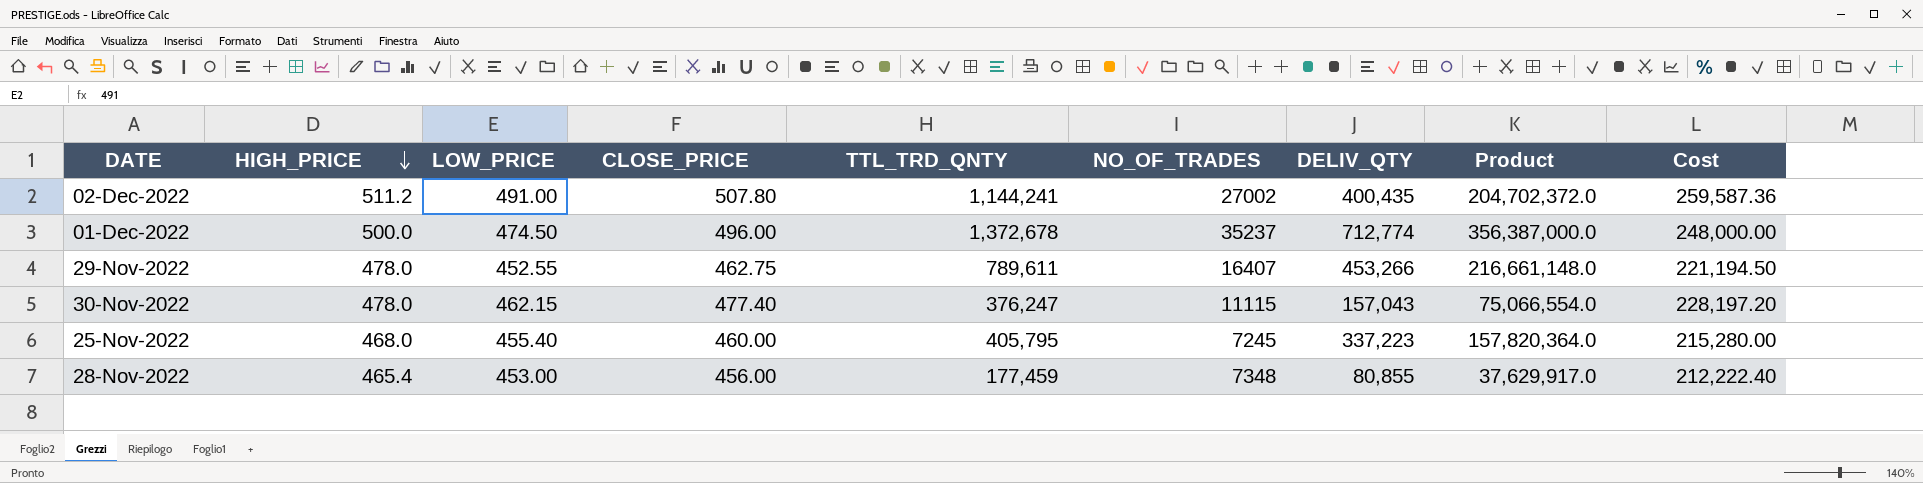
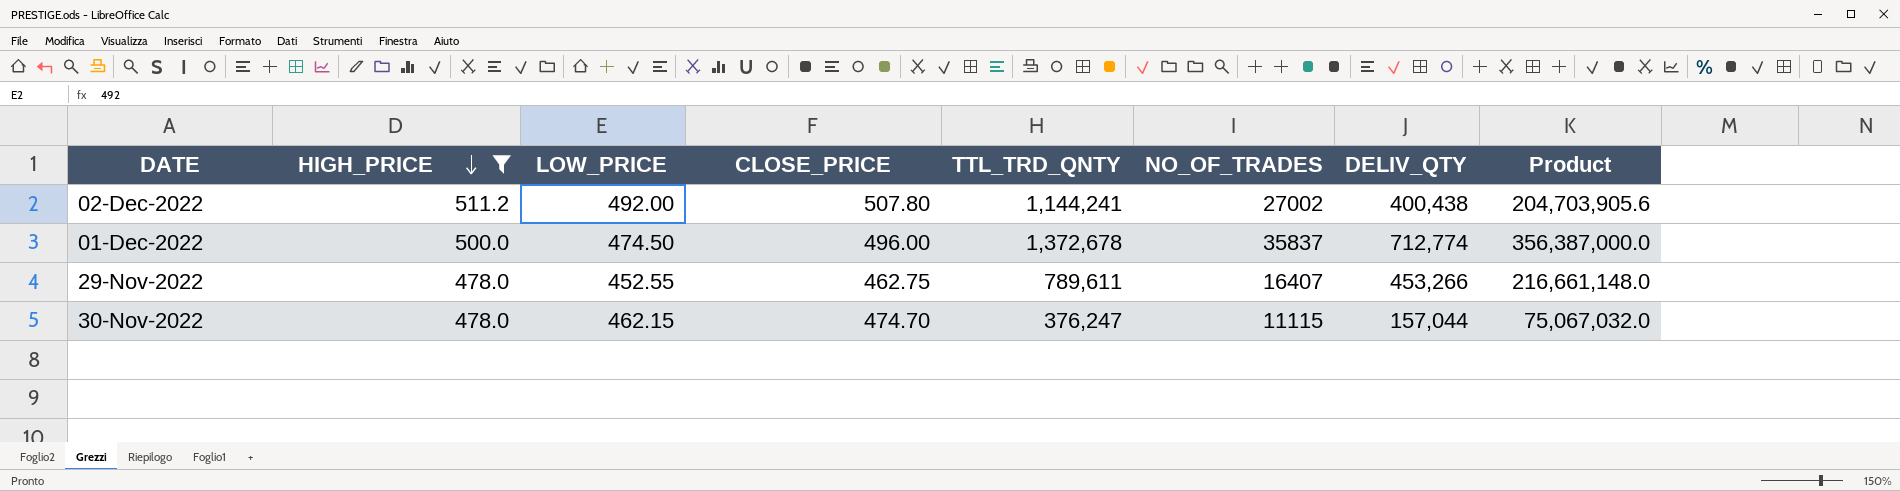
filter: none -> HIGH_PRICE >= 478.0
column Cost | formula: [HIGH_PRICE] * [CLOSE_PRICE] -> none
02-Dec-2022 | LOW_PRICE: 491.00 -> 492.00
02-Dec-2022 | DELIV_QTY: 400,435 -> 400,438
02-Dec-2022 | Product: 204,702,372.0 -> 204,703,905.6
01-Dec-2022 | NO_OF_TRADES: 35237 -> 35837
30-Nov-2022 | CLOSE_PRICE: 477.40 -> 474.70
30-Nov-2022 | DELIV_QTY: 157,043 -> 157,044
30-Nov-2022 | Product: 75,066,554.0 -> 75,067,032.0

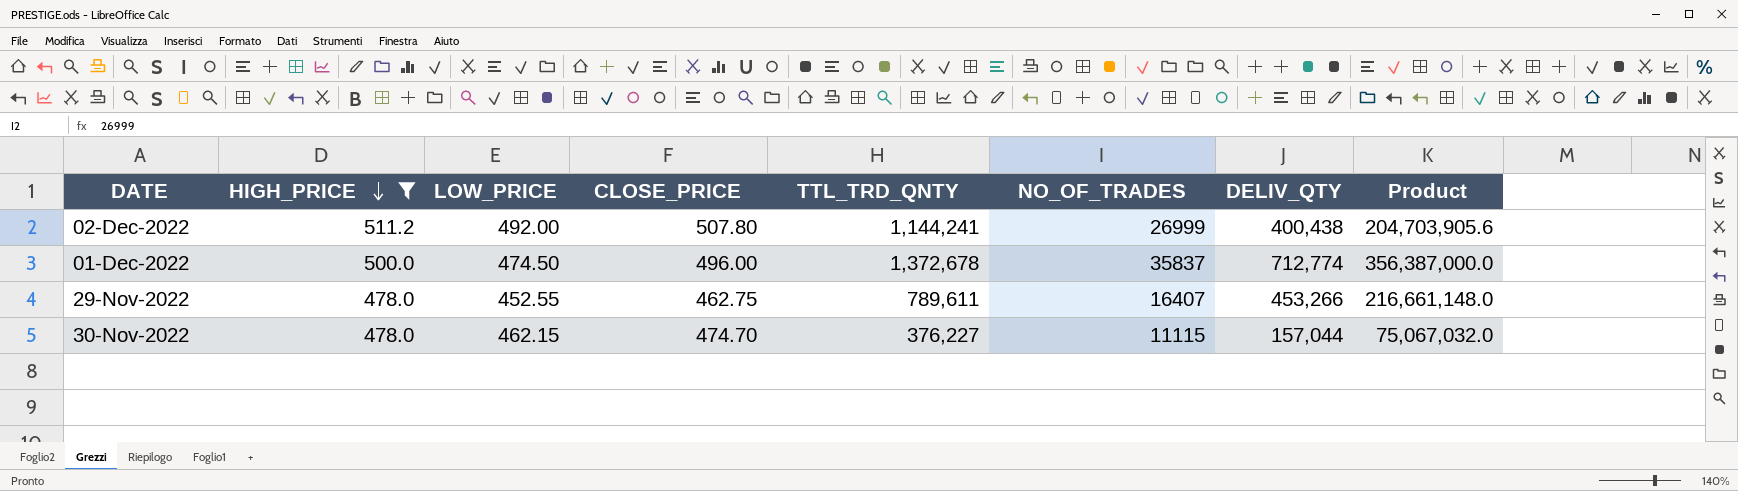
02-Dec-2022 | NO_OF_TRADES: 27002 -> 26999
30-Nov-2022 | TTL_TRD_QNTY: 376,247 -> 376,227

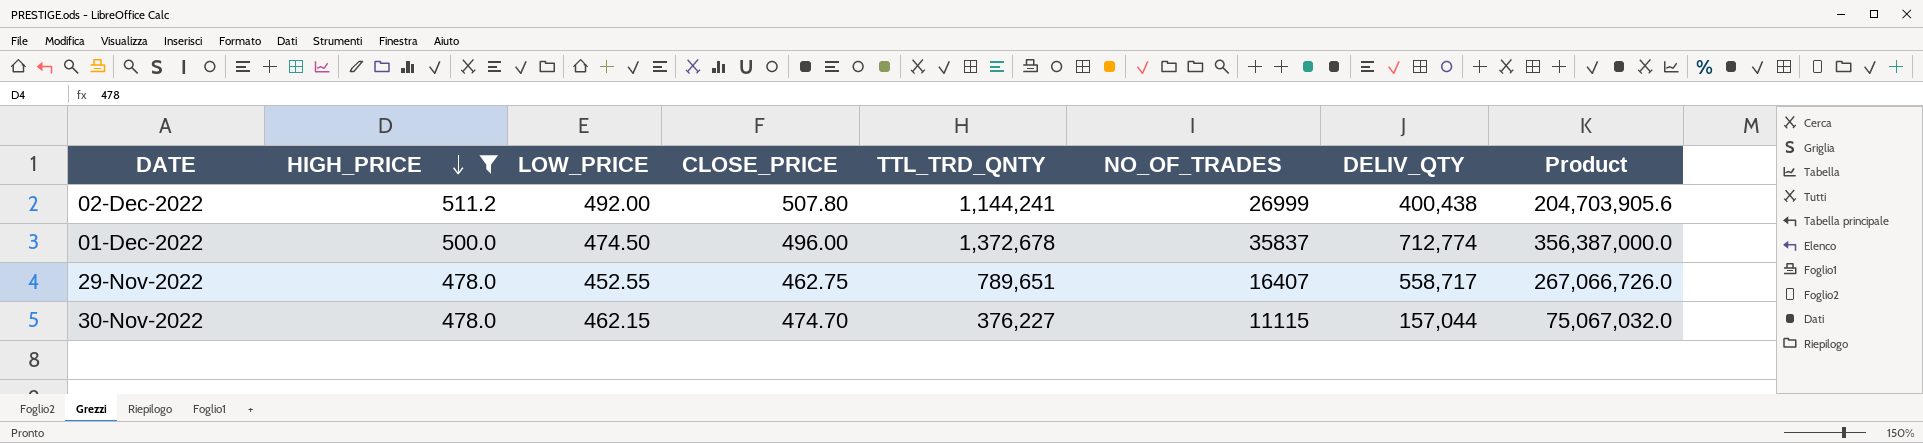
29-Nov-2022 | TTL_TRD_QNTY: 789,611 -> 789,651
29-Nov-2022 | DELIV_QTY: 453,266 -> 558,717
29-Nov-2022 | Product: 216,661,148.0 -> 267,066,726.0

